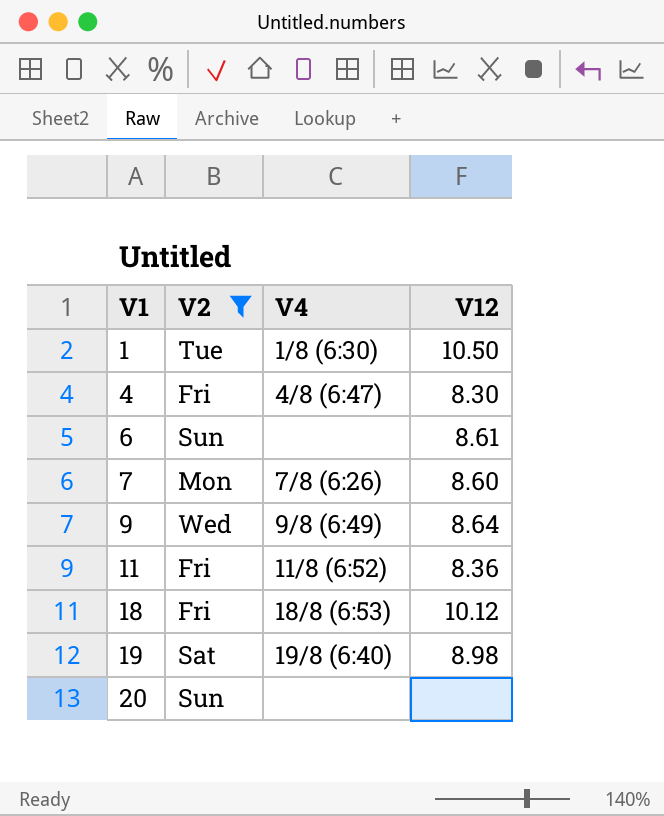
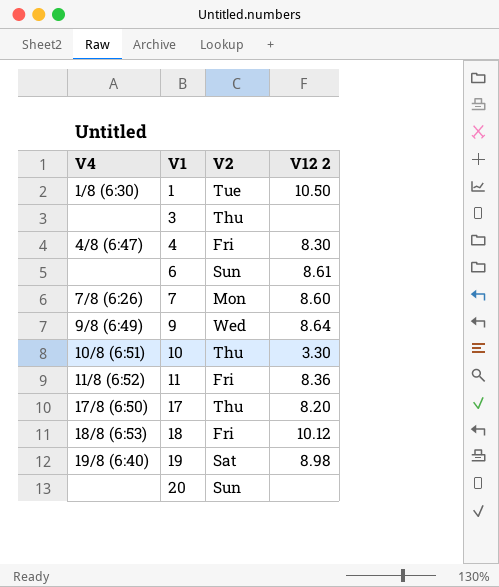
filter: V2 != Thu -> none
column V4 | position: 3 -> 1
column name: V12 -> V12 2

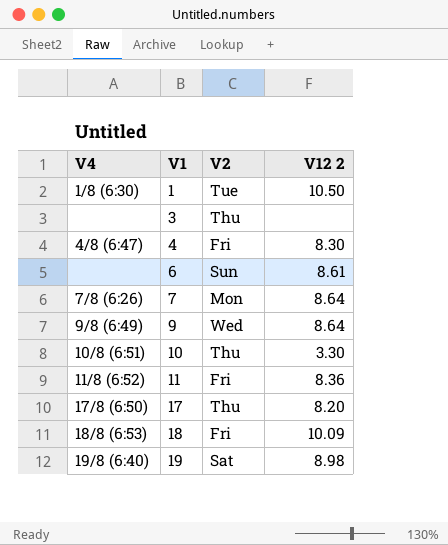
row 20: none | Sun | none -> none
7 | V12 2: 8.60 -> 8.64
18 | V12 2: 10.12 -> 10.09

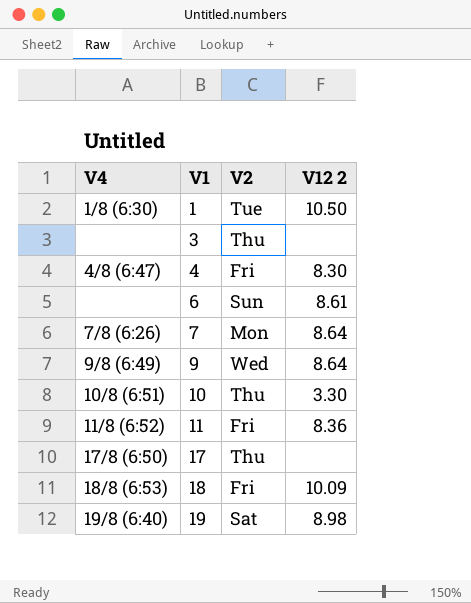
17 | V12 2: 8.20 -> none

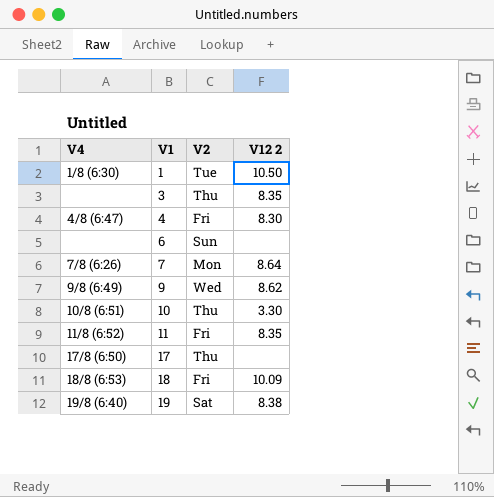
3 | V12 2: none -> 8.35
6 | V12 2: 8.61 -> none
9 | V12 2: 8.64 -> 8.62
11 | V12 2: 8.36 -> 8.35
19 | V12 2: 8.98 -> 8.38

